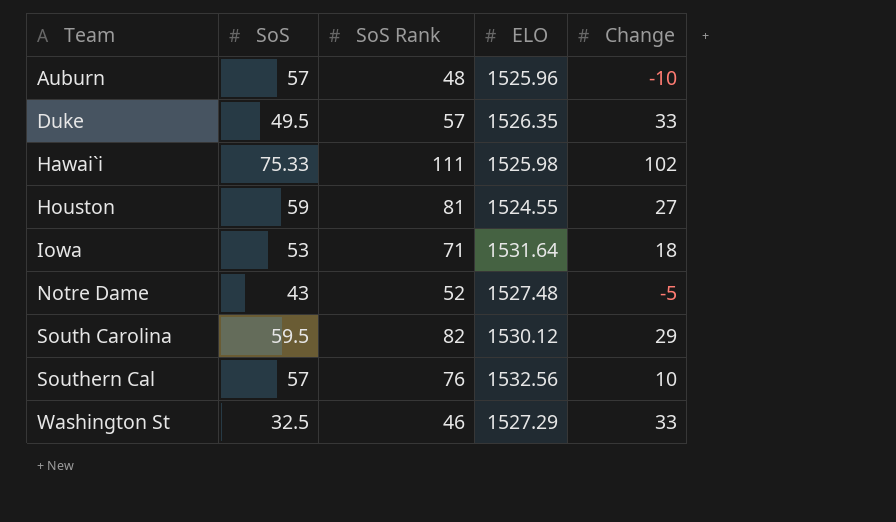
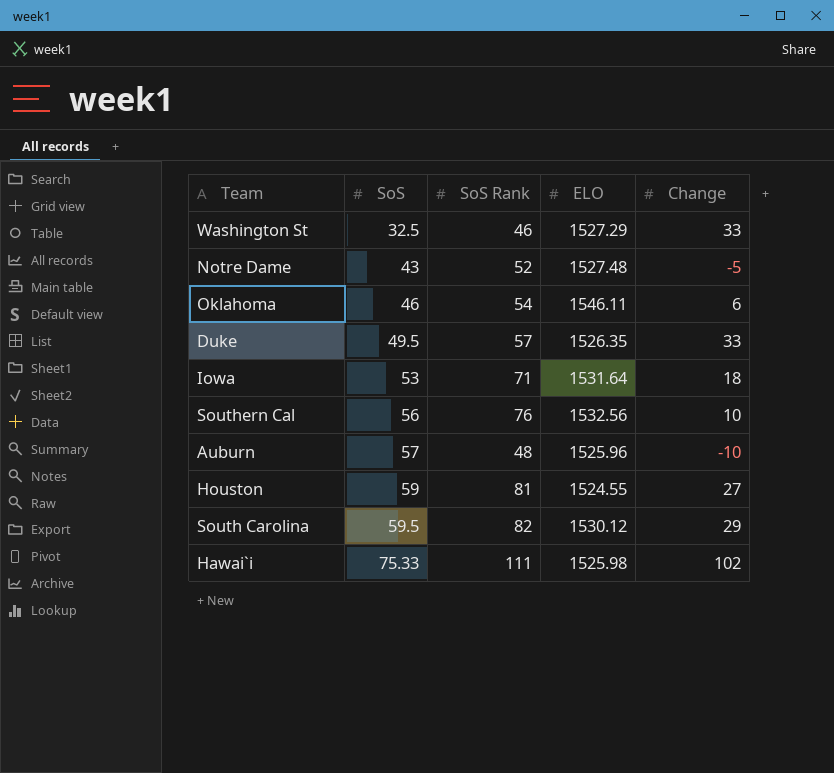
row order: Team ascending -> SoS ascending
row Oklahoma: none -> 46 | 54 | 1546.11 | 6
Southern Cal | SoS: 57 -> 56

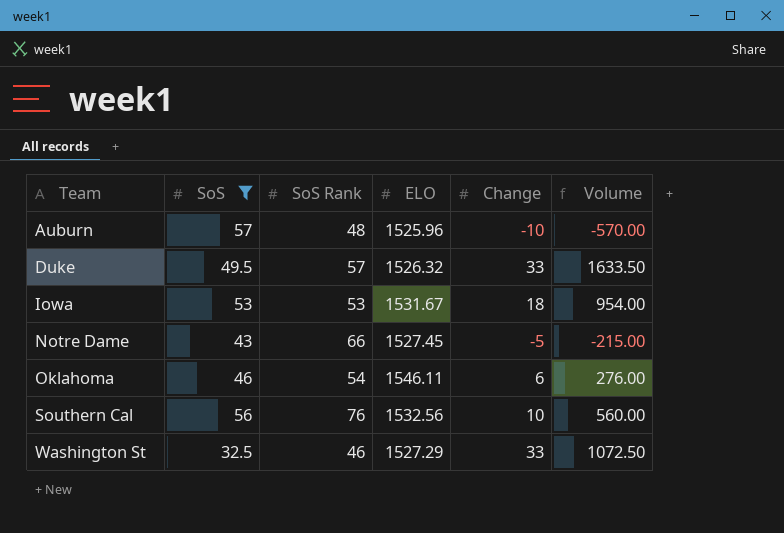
filter: none -> SoS <= 57
row order: SoS ascending -> Team ascending
column Volume | formula: none -> [SoS] * [Change]
Duke | ELO: 1526.35 -> 1526.32
Iowa | SoS Rank: 71 -> 53
Iowa | ELO: 1531.64 -> 1531.67
Notre Dame | SoS Rank: 52 -> 66
Notre Dame | ELO: 1527.48 -> 1527.45

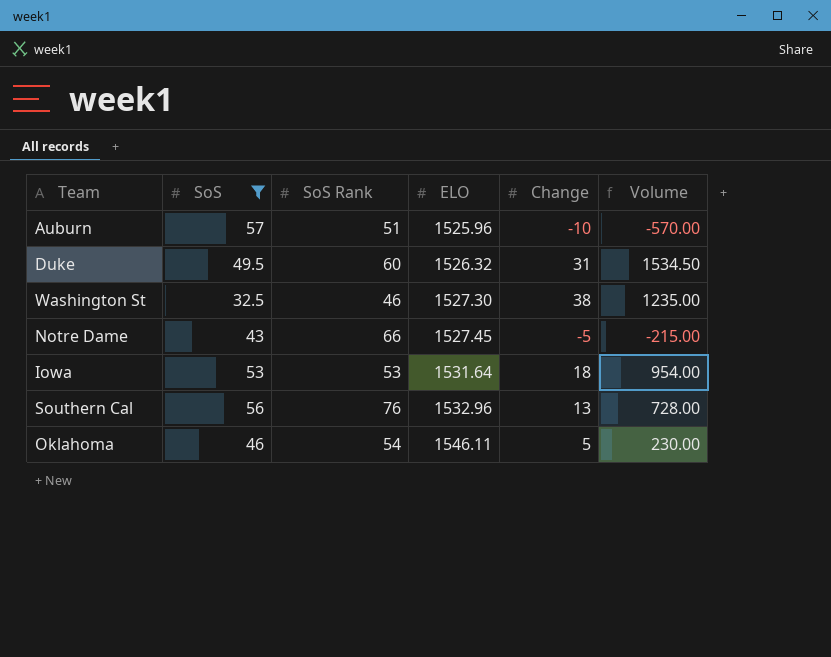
row order: Team ascending -> ELO ascending
Auburn | SoS Rank: 48 -> 51
Duke | SoS Rank: 57 -> 60
Duke | Change: 33 -> 31
Duke | Volume: 1633.50 -> 1534.50
Washington St | ELO: 1527.29 -> 1527.30
Washington St | Change: 33 -> 38
Washington St | Volume: 1072.50 -> 1235.00
Iowa | ELO: 1531.67 -> 1531.64
Southern Cal | ELO: 1532.56 -> 1532.96
Southern Cal | Change: 10 -> 13
Southern Cal | Volume: 560.00 -> 728.00
Oklahoma | Change: 6 -> 5
Oklahoma | Volume: 276.00 -> 230.00

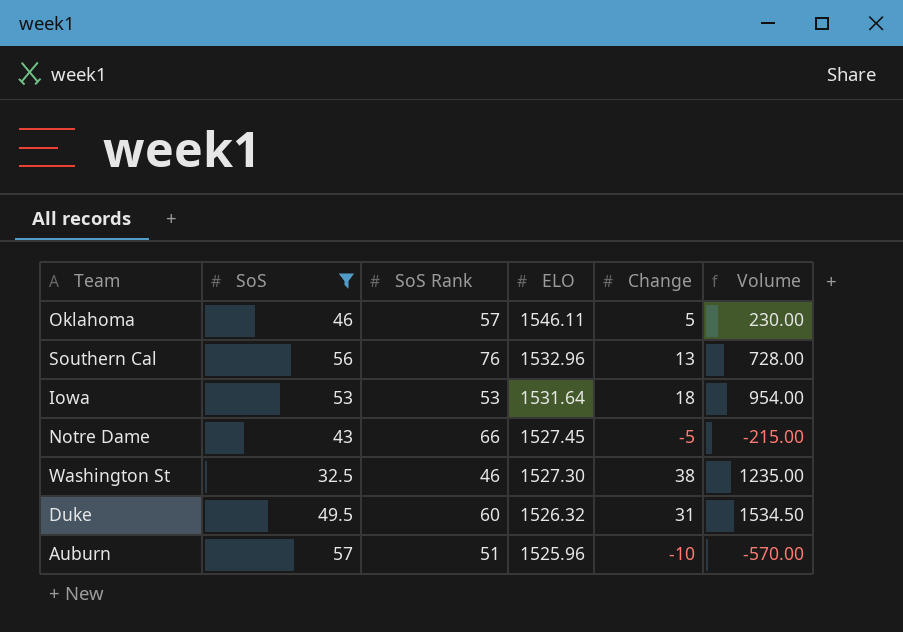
row order: ELO ascending -> ELO descending
Oklahoma | SoS Rank: 54 -> 57

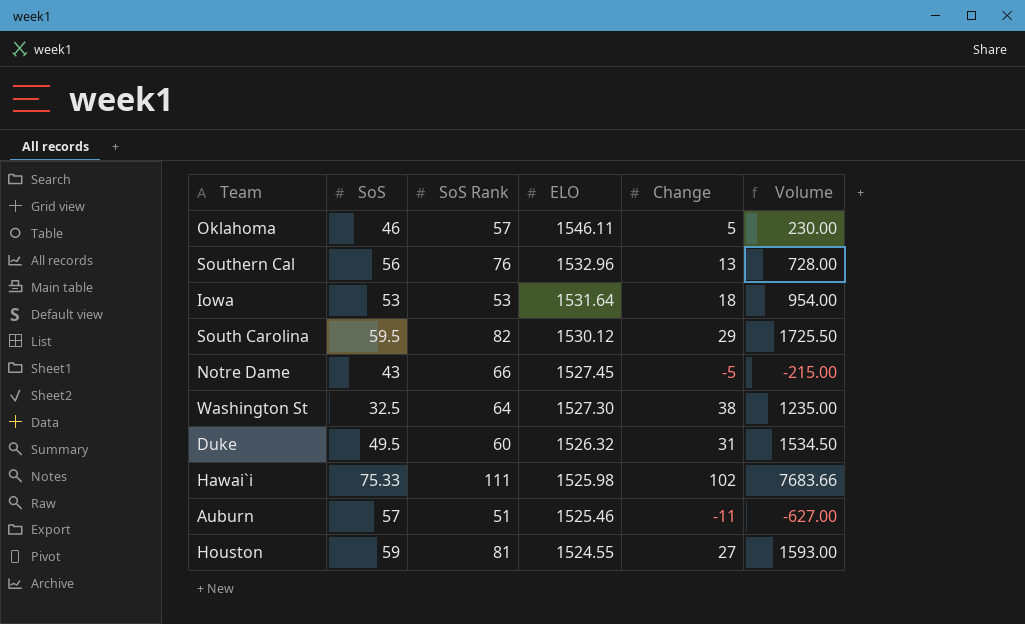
filter: SoS <= 57 -> none
Washington St | SoS Rank: 46 -> 64
Auburn | ELO: 1525.96 -> 1525.46
Auburn | Change: -10 -> -11
Auburn | Volume: -570.00 -> -627.00

